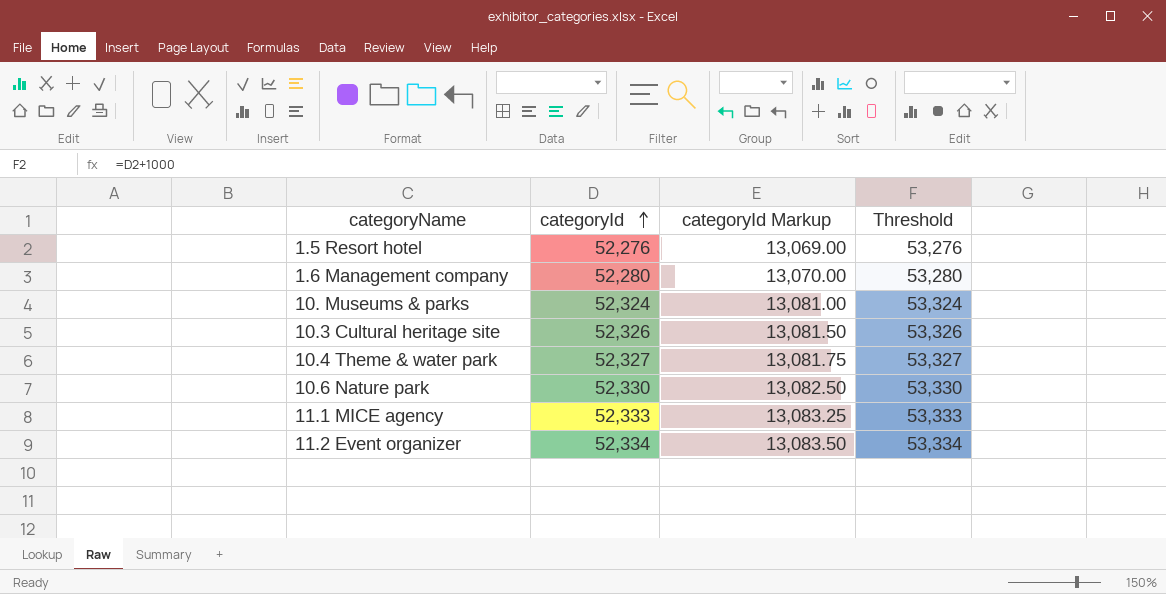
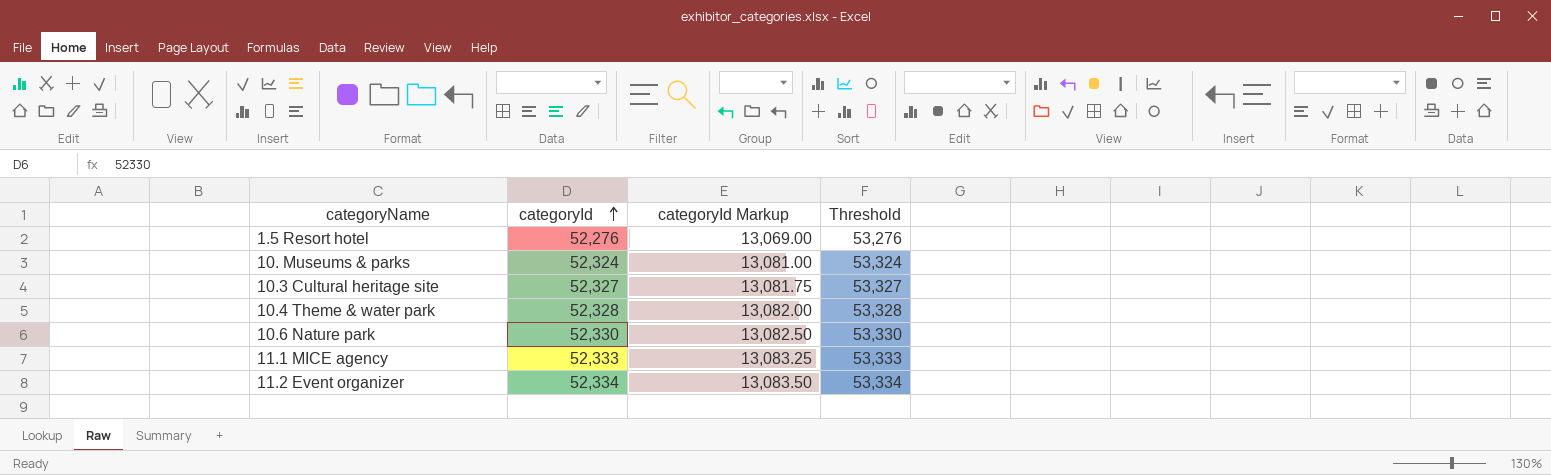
row 1.6 Management company: 52,280 | 13,070.00 | 53,280 -> none
10.3 Cultural heritage site | categoryId: 52,326 -> 52,327
10.3 Cultural heritage site | categoryId Markup: 13,081.50 -> 13,081.75
10.3 Cultural heritage site | Threshold: 53,326 -> 53,327
10.4 Theme & water park | categoryId: 52,327 -> 52,328
10.4 Theme & water park | categoryId Markup: 13,081.75 -> 13,082.00
10.4 Theme & water park | Threshold: 53,327 -> 53,328

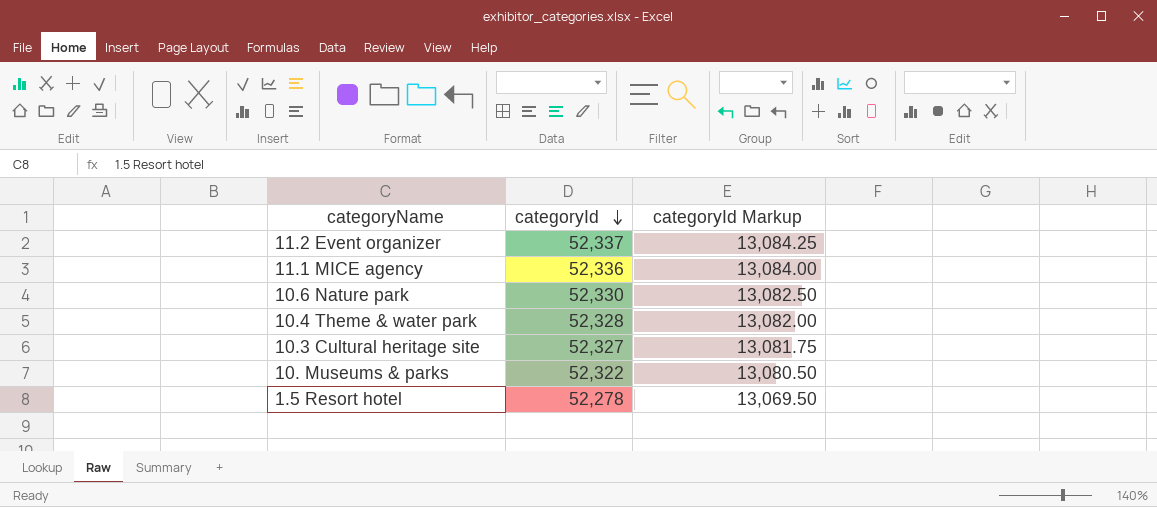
row order: categoryId ascending -> categoryId descending
column Threshold | formula: [categoryId] + 1000 -> none
11.2 Event organizer | categoryId: 52,334 -> 52,337
11.2 Event organizer | categoryId Markup: 13,083.50 -> 13,084.25
11.1 MICE agency | categoryId: 52,333 -> 52,336
11.1 MICE agency | categoryId Markup: 13,083.25 -> 13,084.00
10. Museums & parks | categoryId: 52,324 -> 52,322
10. Museums & parks | categoryId Markup: 13,081.00 -> 13,080.50
1.5 Resort hotel | categoryId: 52,276 -> 52,278
1.5 Resort hotel | categoryId Markup: 13,069.00 -> 13,069.50

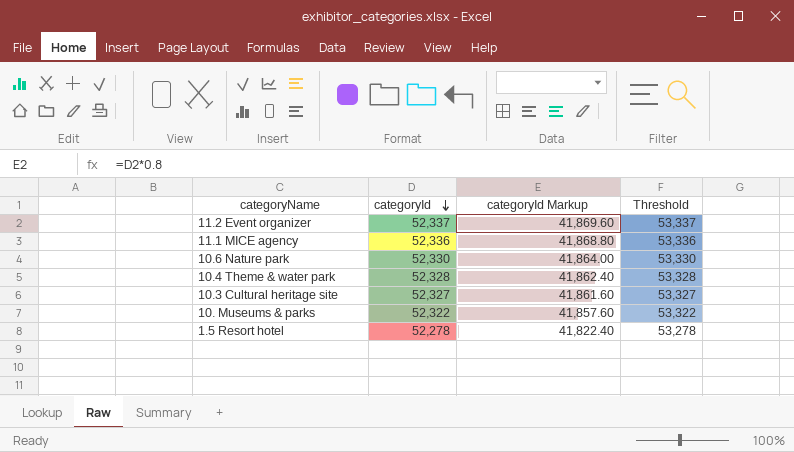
column categoryId Markup | formula: [categoryId] * 0.25 -> [categoryId] * 0.8
column Threshold | formula: none -> [categoryId] + 1000

